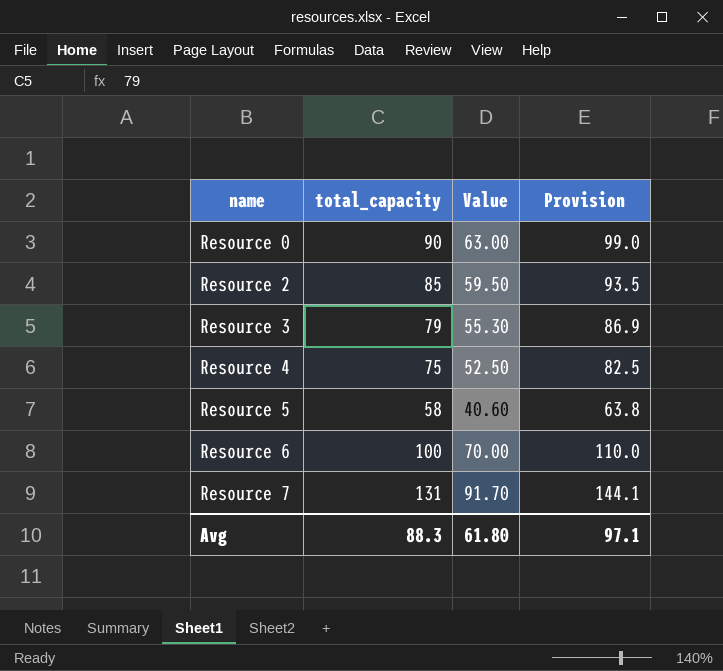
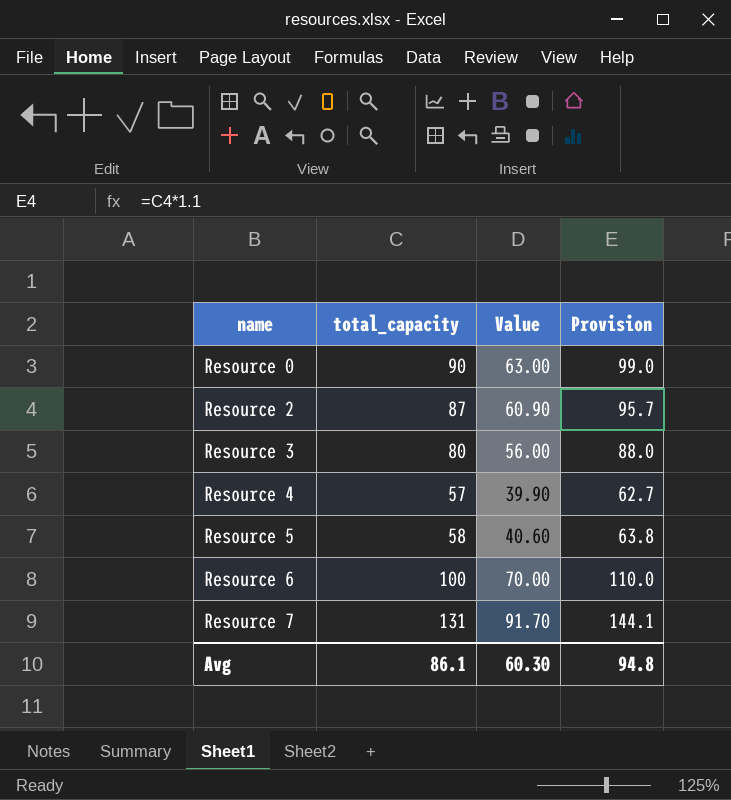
Resource 2 | total_capacity: 85 -> 87
Resource 2 | Value: 59.50 -> 60.90
Resource 2 | Provision: 93.5 -> 95.7
Resource 3 | total_capacity: 79 -> 80
Resource 3 | Value: 55.30 -> 56.00
Resource 3 | Provision: 86.9 -> 88.0
Resource 4 | total_capacity: 75 -> 57
Resource 4 | Value: 52.50 -> 39.90
Resource 4 | Provision: 82.5 -> 62.7
Avg | total_capacity: 88.3 -> 86.1
Avg | Value: 61.80 -> 60.30
Avg | Provision: 97.1 -> 94.8

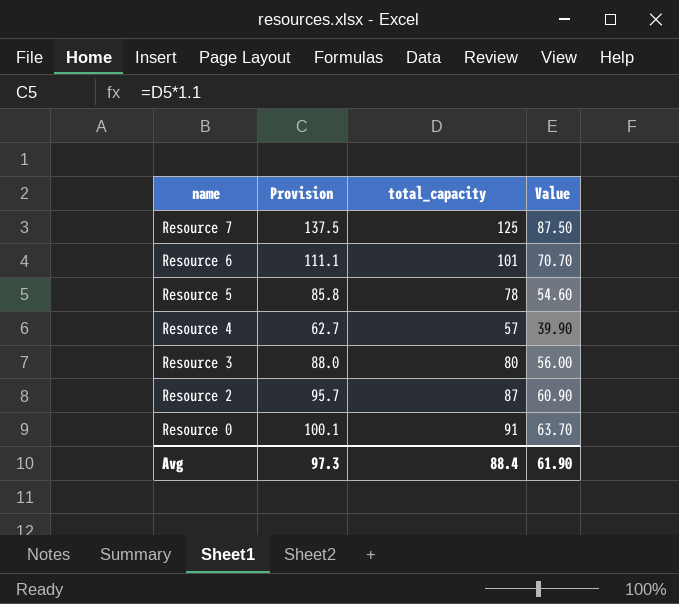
row order: name ascending -> name descending
column Provision | position: 4 -> 2
Resource 7 | Provision: 144.1 -> 137.5
Resource 7 | total_capacity: 131 -> 125
Resource 7 | Value: 91.70 -> 87.50
Resource 6 | Provision: 110.0 -> 111.1
Resource 6 | total_capacity: 100 -> 101
Resource 6 | Value: 70.00 -> 70.70
Resource 5 | Provision: 63.8 -> 85.8
Resource 5 | total_capacity: 58 -> 78
Resource 5 | Value: 40.60 -> 54.60
Resource 0 | Provision: 99.0 -> 100.1
Resource 0 | total_capacity: 90 -> 91
Resource 0 | Value: 63.00 -> 63.70
Avg | Provision: 94.8 -> 97.3
Avg | total_capacity: 86.1 -> 88.4
Avg | Value: 60.30 -> 61.90

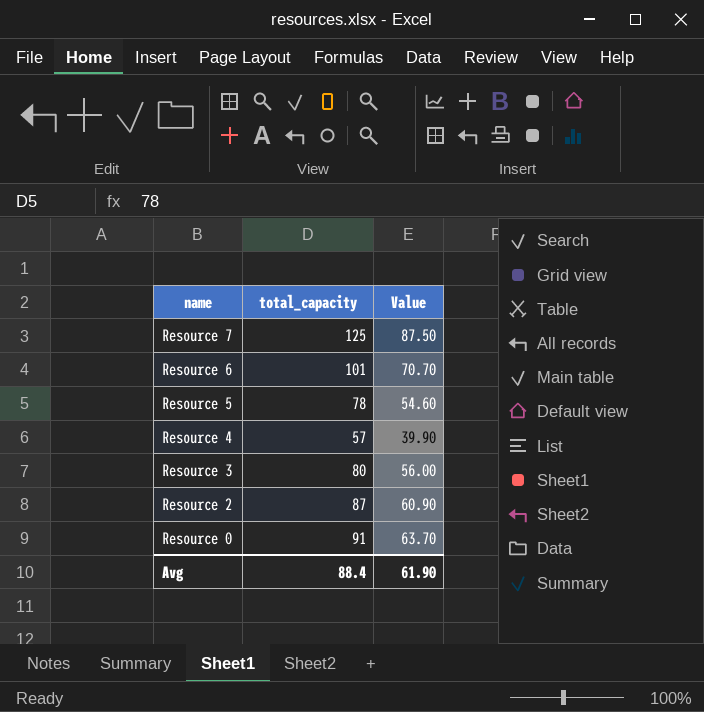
column Provision | formula: [total_capacity] * 1.1 -> none

